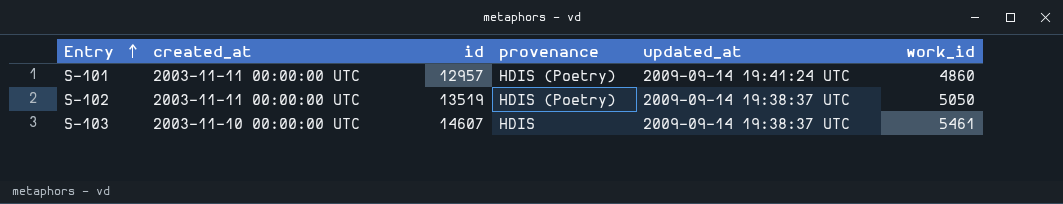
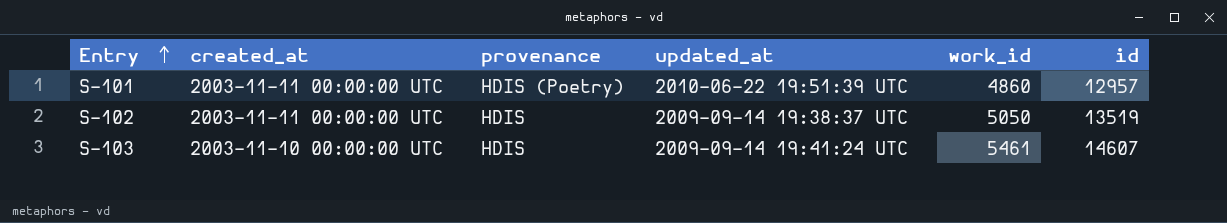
column id | position: 3 -> 6
S-101 | updated_at: 2009-09-14 19:41:24 UTC -> 2010-06-22 19:51:39 UTC
S-102 | provenance: HDIS (Poetry) -> HDIS
S-103 | updated_at: 2009-09-14 19:38:37 UTC -> 2009-09-14 19:41:24 UTC

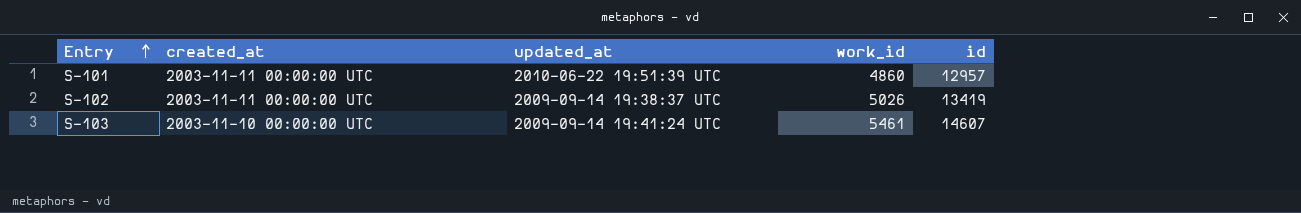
column provenance | position: 3 -> none
S-102 | work_id: 5050 -> 5026
S-102 | id: 13519 -> 13419

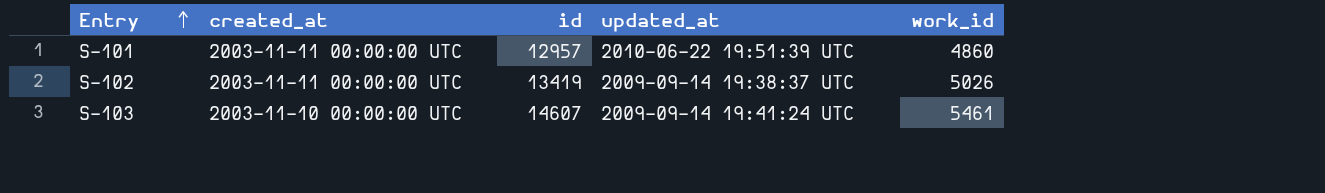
column id | position: 5 -> 3

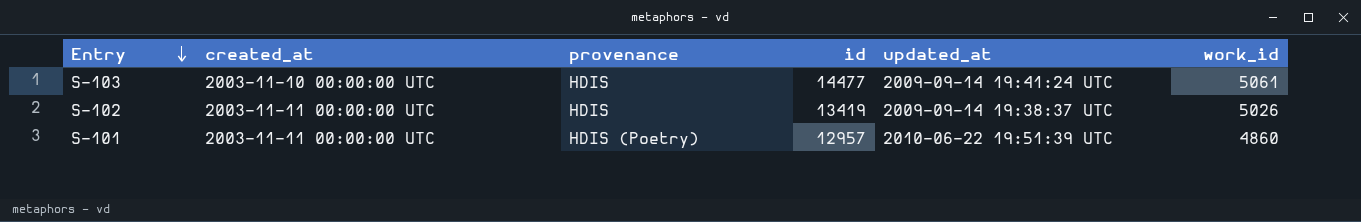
row order: Entry ascending -> Entry descending
column provenance | position: none -> 3
S-103 | id: 14607 -> 14477
S-103 | work_id: 5461 -> 5061

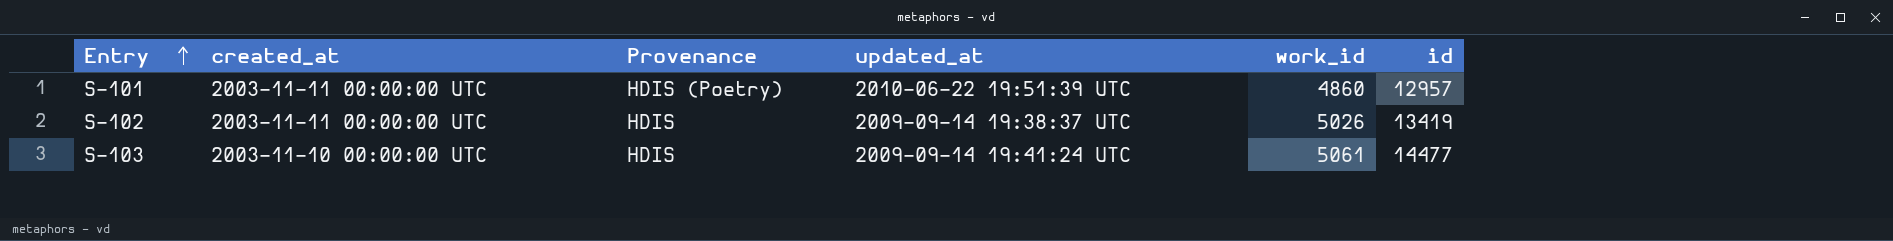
row order: Entry descending -> Entry ascending
column name: provenance -> Provenance
column id | position: 4 -> 6

